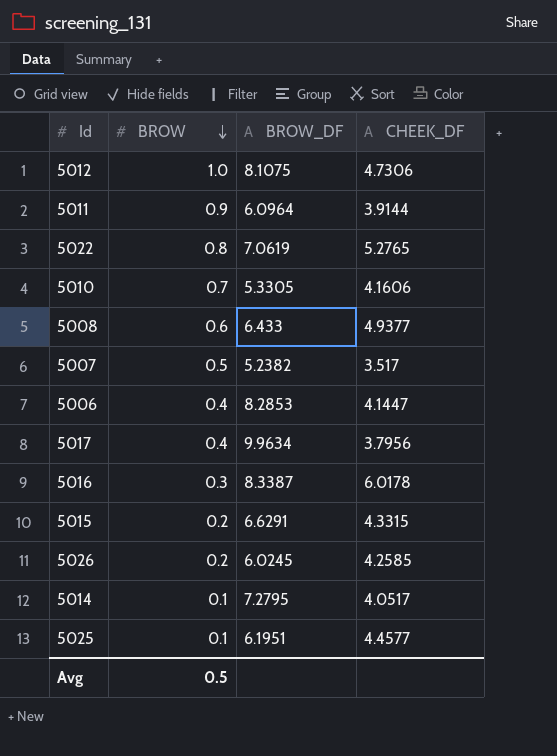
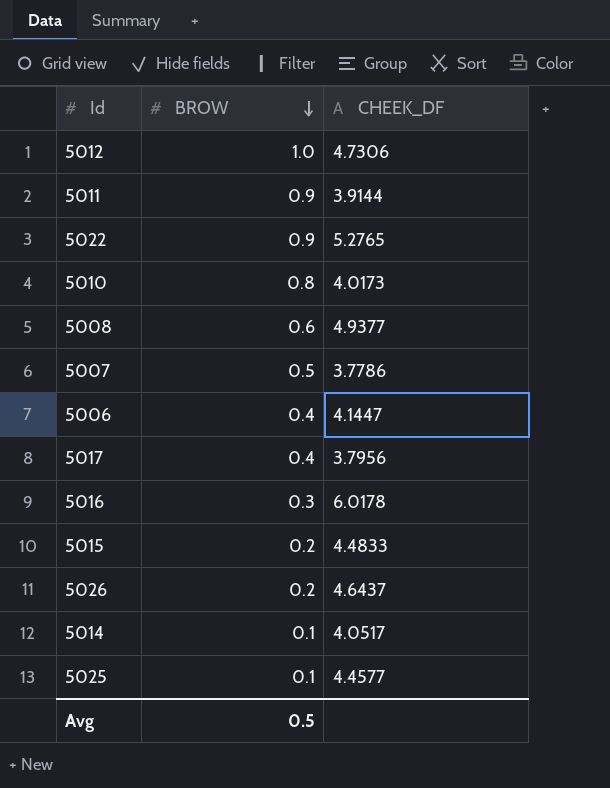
column BROW_DF | position: 3 -> none
5022 | BROW: 0.8 -> 0.9
5010 | BROW: 0.7 -> 0.8
5010 | CHEEK_DF: 4.1606 -> 4.0173
5007 | CHEEK_DF: 3.517 -> 3.7786
5015 | CHEEK_DF: 4.3315 -> 4.4833
5026 | CHEEK_DF: 4.2585 -> 4.6437

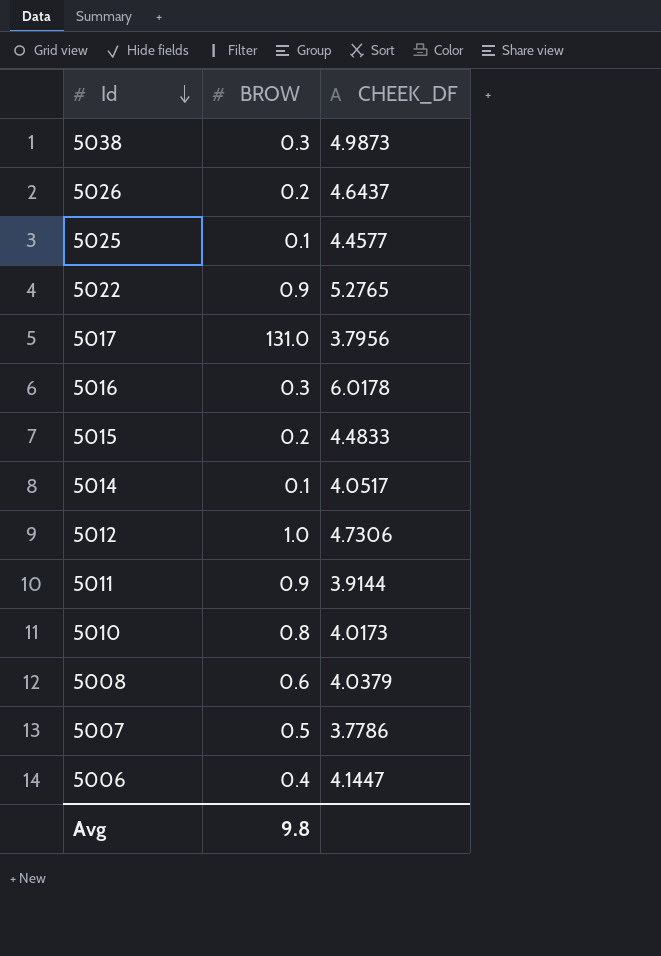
row order: BROW descending -> Id descending
row 5038: none -> 0.3 | 4.9873
5017 | BROW: 0.4 -> 131.0
5008 | CHEEK_DF: 4.9377 -> 4.0379
Avg | BROW: 0.5 -> 9.8

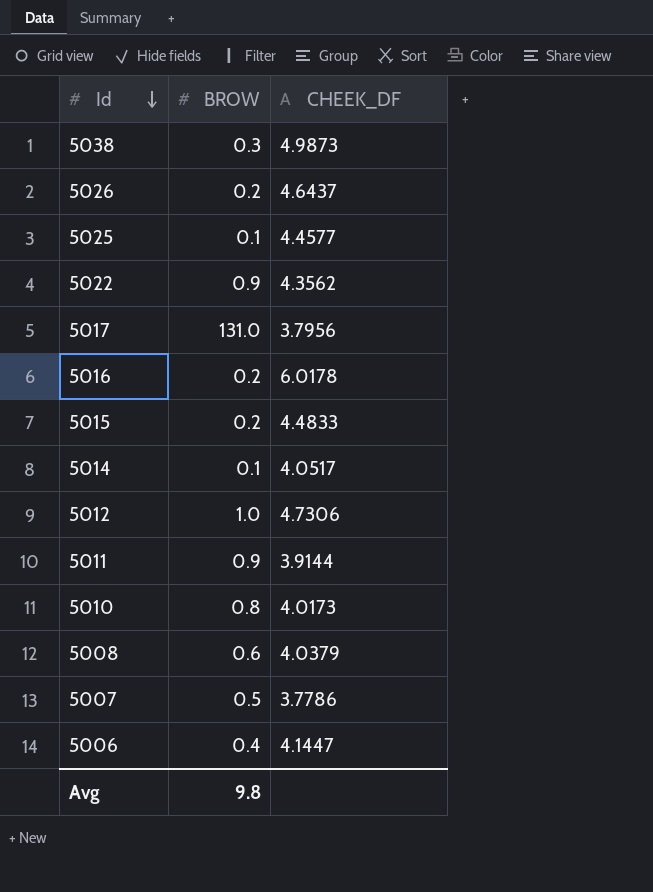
5022 | CHEEK_DF: 5.2765 -> 4.3562
5016 | BROW: 0.3 -> 0.2

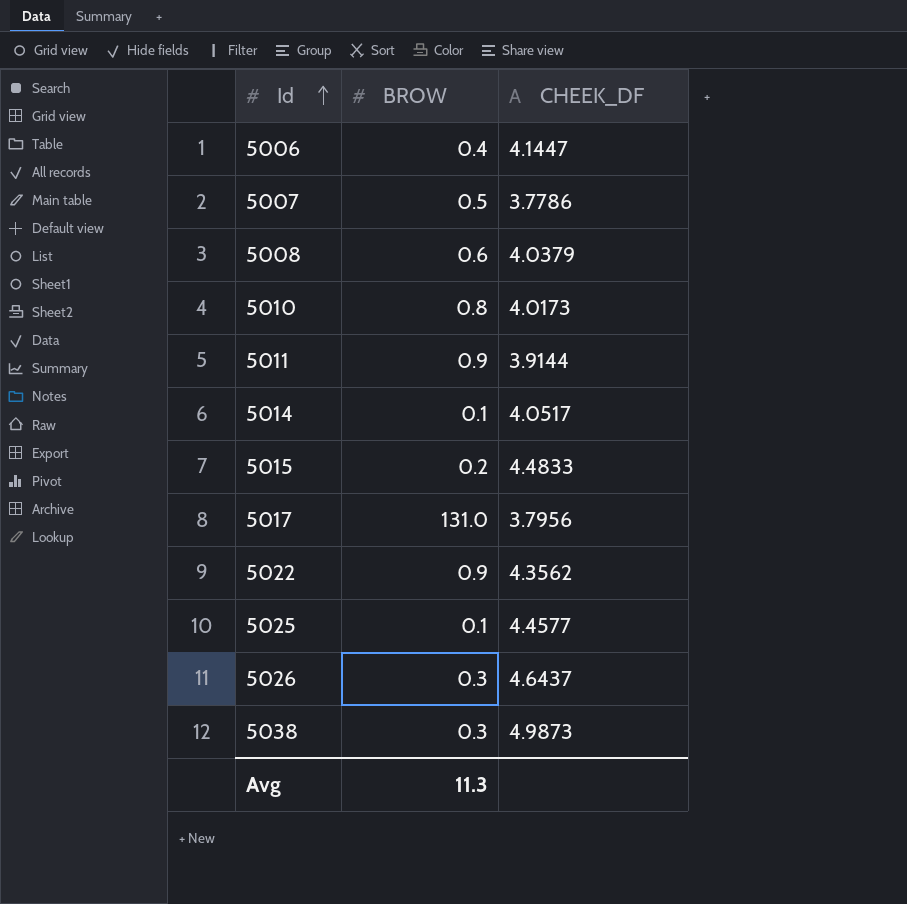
row order: Id descending -> Id ascending
row 5016: 0.2 | 6.0178 -> none
row 5012: 1.0 | 4.7306 -> none
5026 | BROW: 0.2 -> 0.3
Avg | BROW: 9.8 -> 11.3

